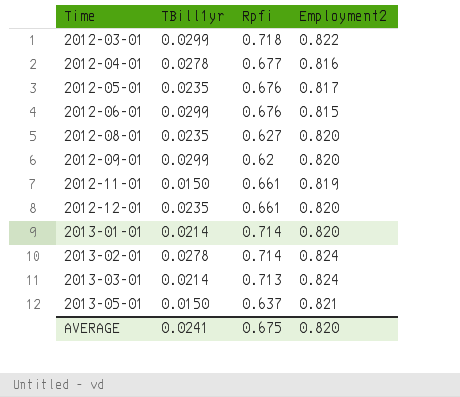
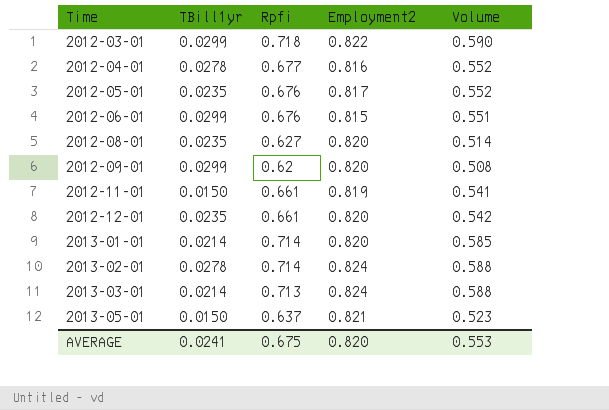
column Volume | formula: none -> [Rpfi] * [Employment2]

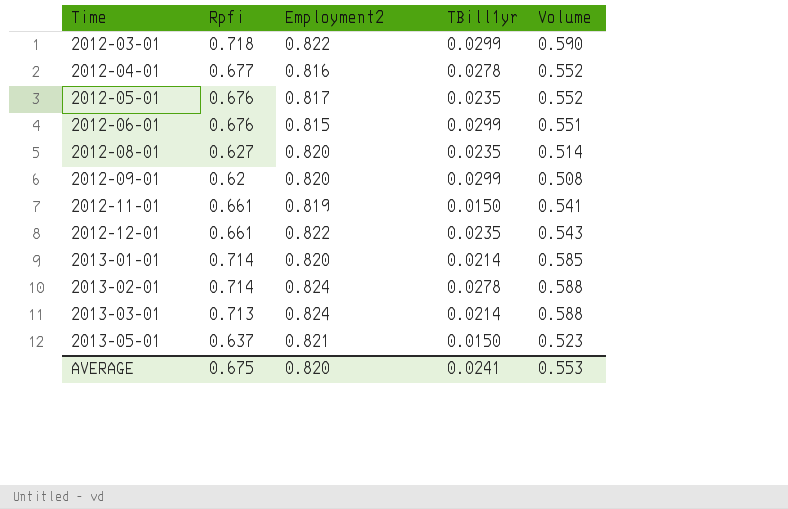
column TBill1yr | position: 2 -> 4
2012-12-01 | Employment2: 0.820 -> 0.822
2012-12-01 | Volume: 0.542 -> 0.543

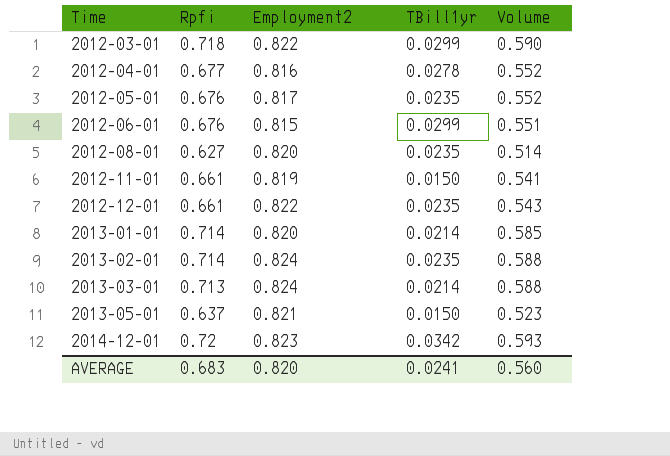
row 2012-09-01: 0.62 | 0.820 | 0.0299 | 0.508 -> none
2013-02-01 | TBill1yr: 0.0278 -> 0.0235
row 2014-12-01: none -> 0.72 | 0.823 | 0.0342 | 0.593
AVERAGE | Rpfi: 0.675 -> 0.683
AVERAGE | Volume: 0.553 -> 0.560

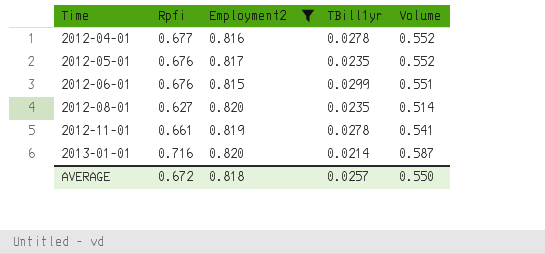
filter: none -> Employment2 <= 0.820
2012-11-01 | TBill1yr: 0.0150 -> 0.0278
2013-01-01 | Rpfi: 0.714 -> 0.716
2013-01-01 | Volume: 0.585 -> 0.587
AVERAGE | Rpfi: 0.683 -> 0.672
AVERAGE | Employment2: 0.820 -> 0.818
AVERAGE | TBill1yr: 0.0241 -> 0.0257
AVERAGE | Volume: 0.560 -> 0.550

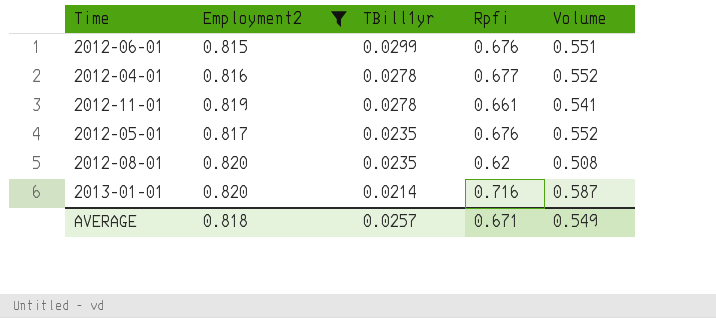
row order: Time ascending -> TBill1yr descending
column Rpfi | position: 2 -> 4
2012-08-01 | Rpfi: 0.627 -> 0.62
2012-08-01 | Volume: 0.514 -> 0.508
AVERAGE | Rpfi: 0.672 -> 0.671
AVERAGE | Volume: 0.550 -> 0.549

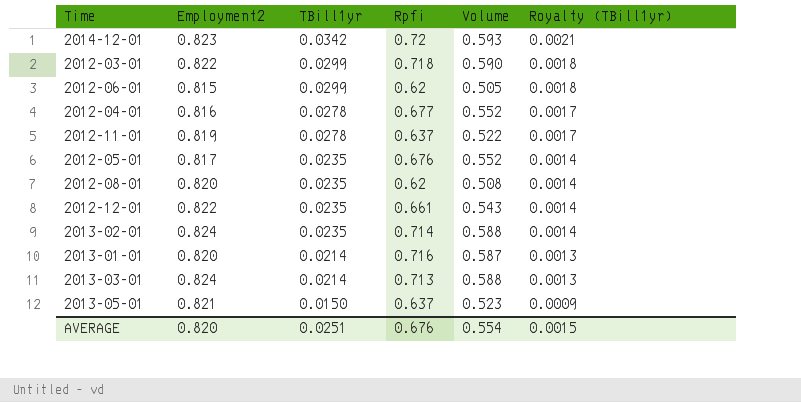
filter: Employment2 <= 0.820 -> none
column Royalty (TBill1yr) | formula: none -> [TBill1yr] * 0.06
2012-06-01 | Rpfi: 0.676 -> 0.62
2012-06-01 | Volume: 0.551 -> 0.505
2012-11-01 | Rpfi: 0.661 -> 0.637
2012-11-01 | Volume: 0.541 -> 0.522
AVERAGE | Employment2: 0.818 -> 0.820
AVERAGE | TBill1yr: 0.0257 -> 0.0251
AVERAGE | Rpfi: 0.671 -> 0.676
AVERAGE | Volume: 0.549 -> 0.554

